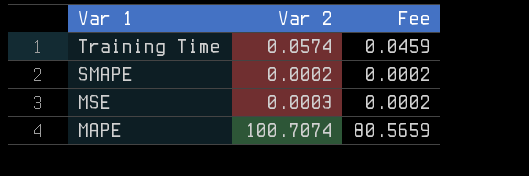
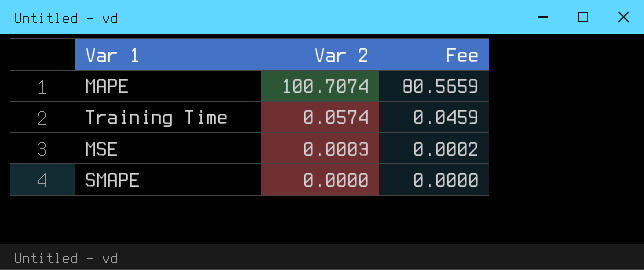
row order: Var 1 descending -> Var 2 descending
SMAPE | Var 2: 0.0002 -> 0.0000
SMAPE | Fee: 0.0002 -> 0.0000

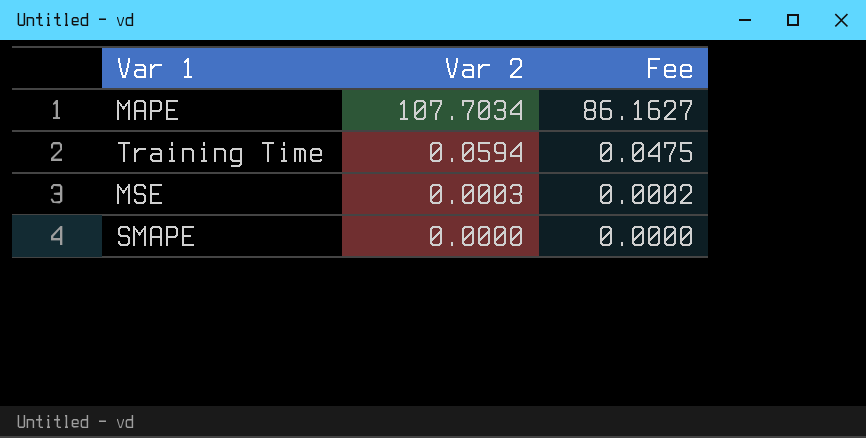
MAPE | Var 2: 100.7074 -> 107.7034
MAPE | Fee: 80.5659 -> 86.1627
Training Time | Var 2: 0.0574 -> 0.0594
Training Time | Fee: 0.0459 -> 0.0475

